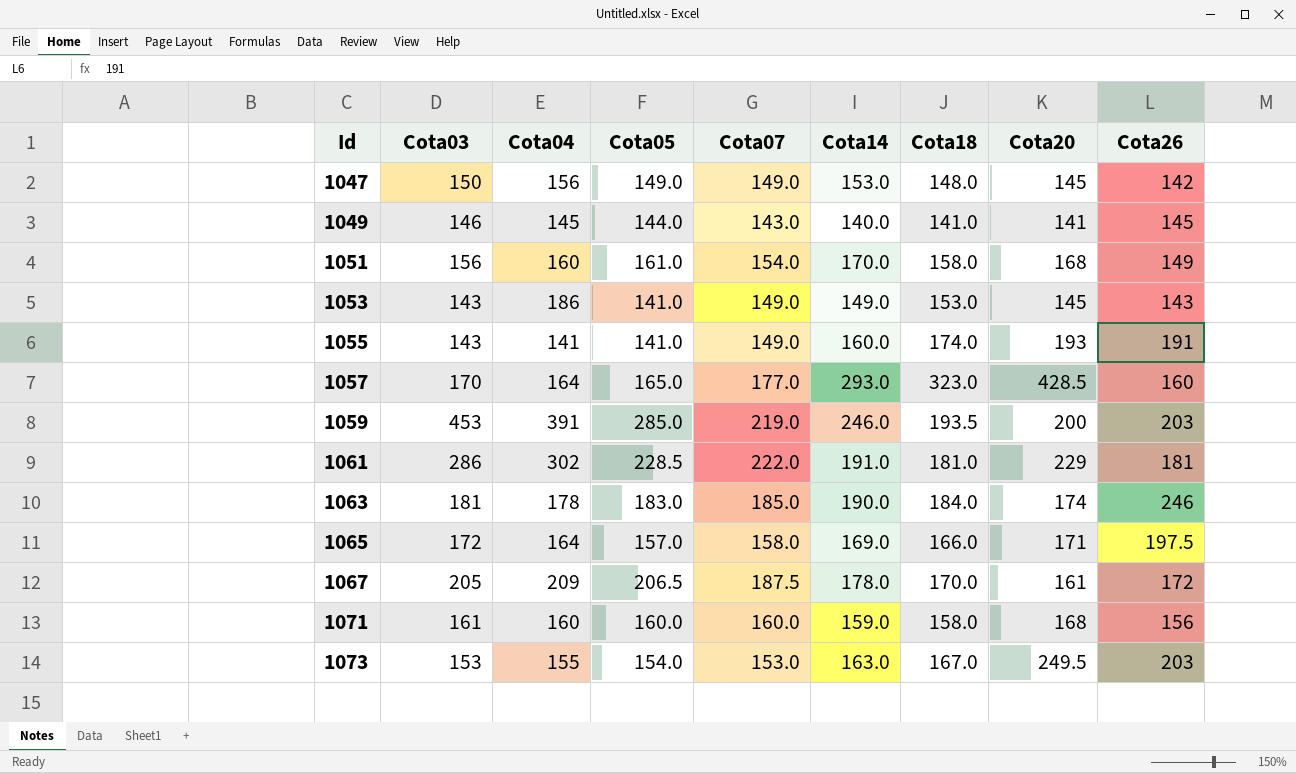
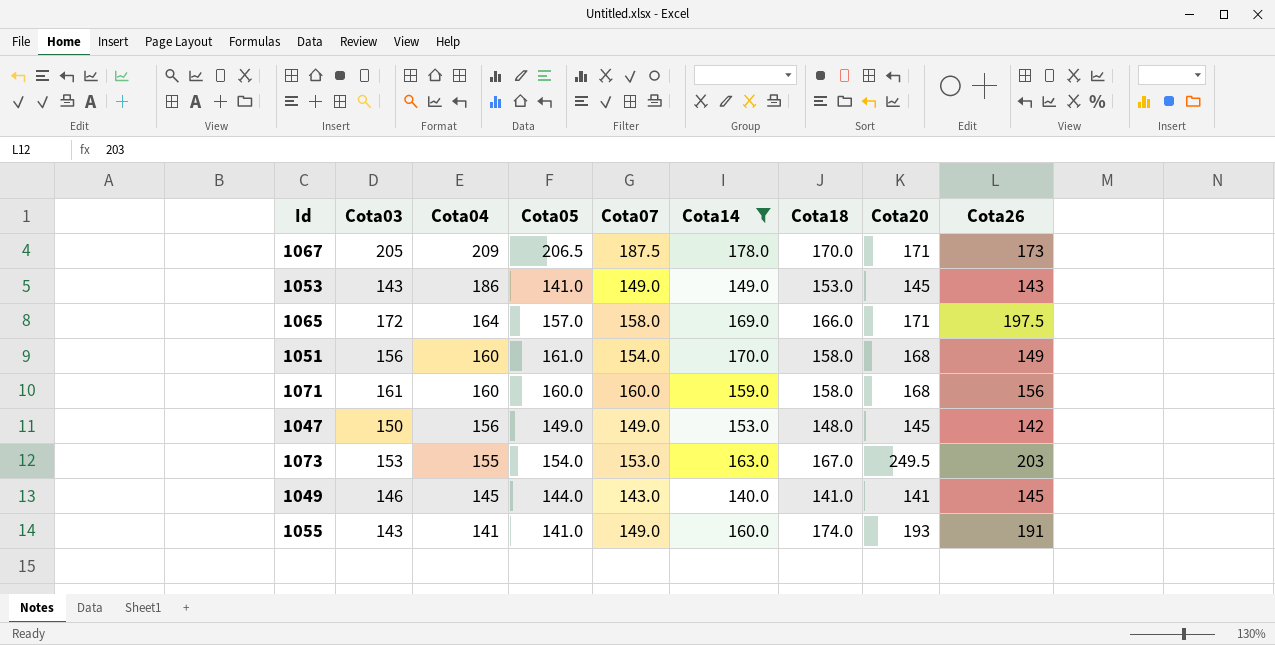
filter: none -> Cota14 <= 178.0
row order: Id ascending -> Cota04 descending
1067 | Cota20: 161 -> 171
1067 | Cota26: 172 -> 173

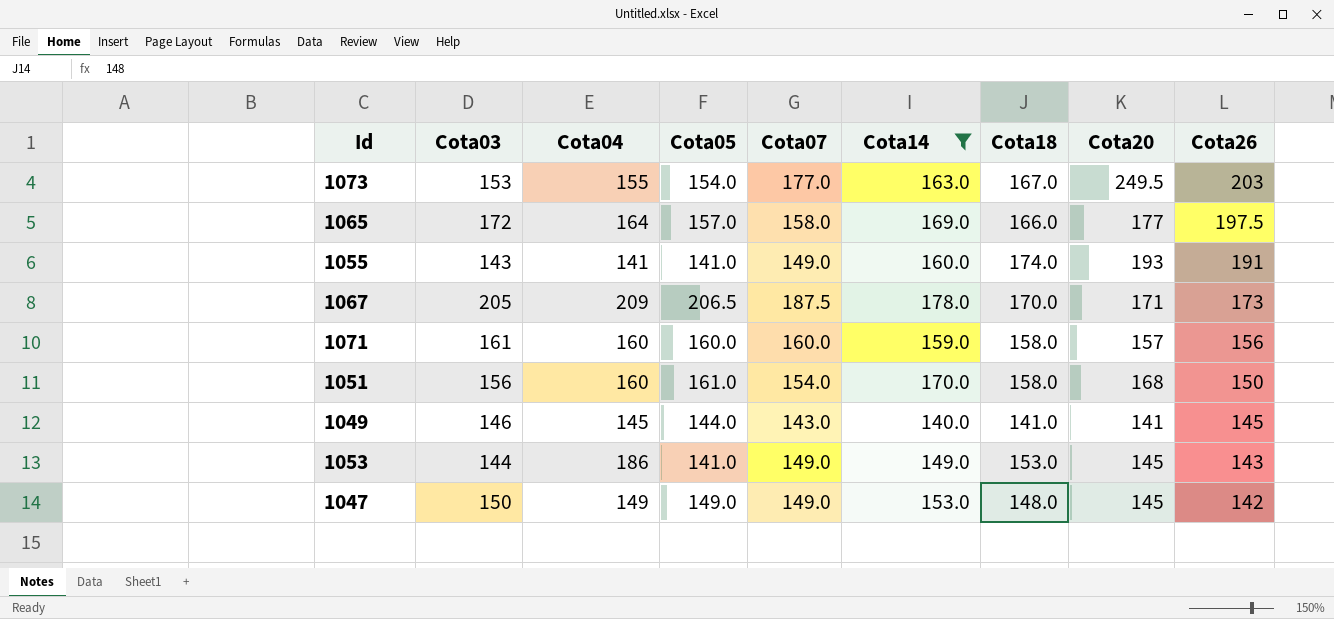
row order: Cota04 descending -> Cota26 descending
1073 | Cota07: 153.0 -> 177.0
1065 | Cota20: 171 -> 177
1071 | Cota20: 168 -> 157
1051 | Cota26: 149 -> 150
1053 | Cota03: 143 -> 144
1047 | Cota04: 156 -> 149

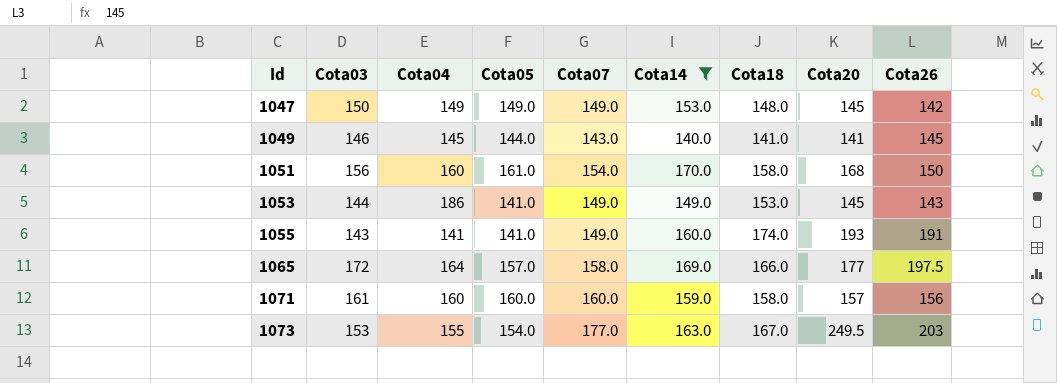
row order: Cota26 descending -> Id ascending
row 1067: 205 | 209 | 206.5 | 187.5 | 178.0 | 170.0 | 171 | 173 -> none

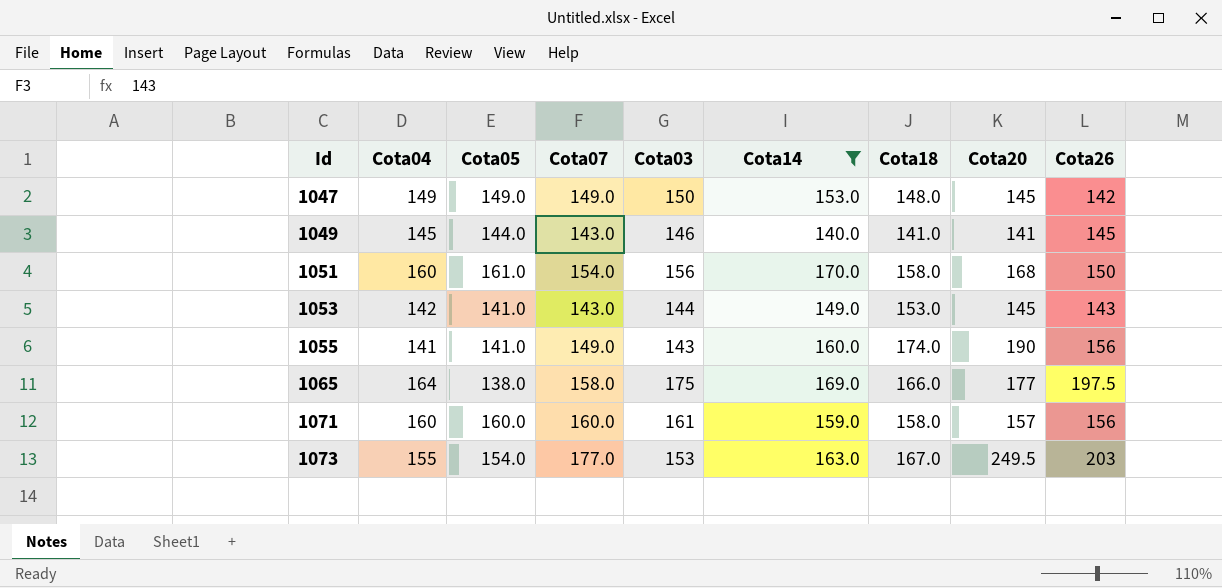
column Cota03 | position: 2 -> 5
1053 | Cota04: 186 -> 142
1053 | Cota07: 149.0 -> 143.0
1055 | Cota20: 193 -> 190
1055 | Cota26: 191 -> 156
1065 | Cota05: 157.0 -> 138.0
1065 | Cota03: 172 -> 175

